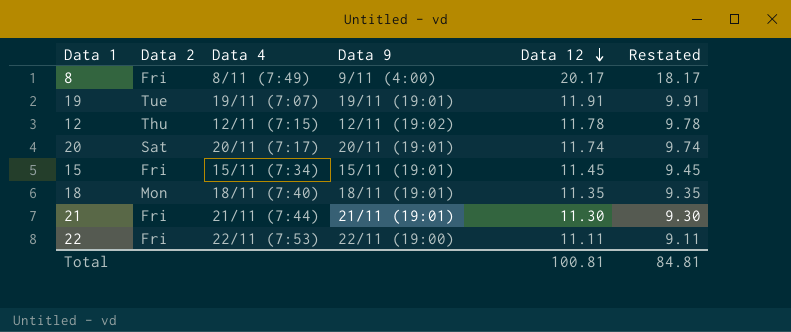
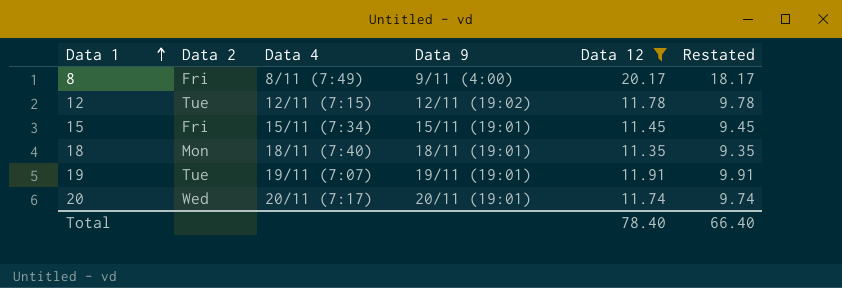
filter: none -> Data 12 >= 11.35
row order: Data 12 descending -> Data 1 ascending
12 | Data 2: Thu -> Tue
20 | Data 2: Sat -> Wed
Total | Data 12: 100.81 -> 78.40
Total | Restated: 84.81 -> 66.40

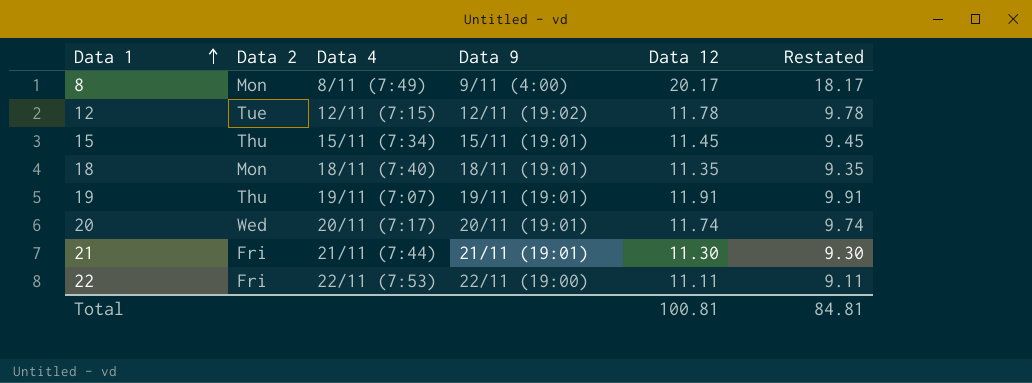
filter: Data 12 >= 11.35 -> none
8 | Data 2: Fri -> Mon
15 | Data 2: Fri -> Thu
19 | Data 2: Tue -> Thu
Total | Data 12: 78.40 -> 100.81
Total | Restated: 66.40 -> 84.81

